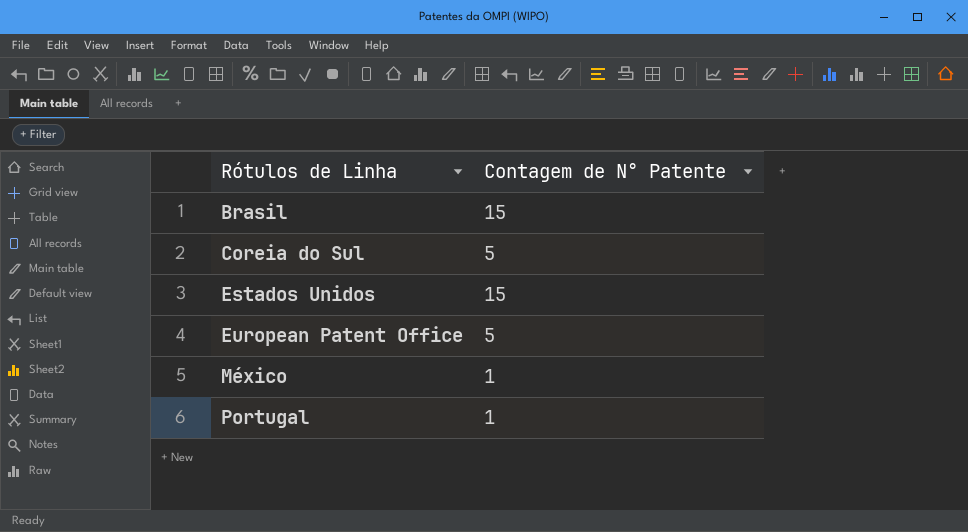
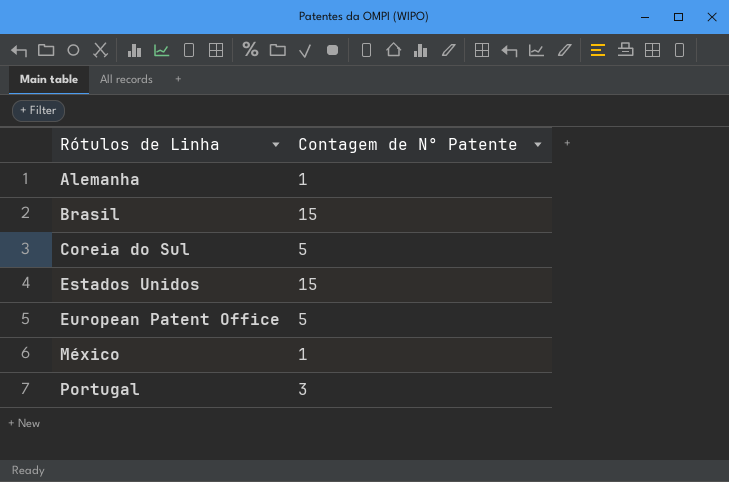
row Alemanha: none -> 1
Portugal | Contagem de N° Patente: 1 -> 3

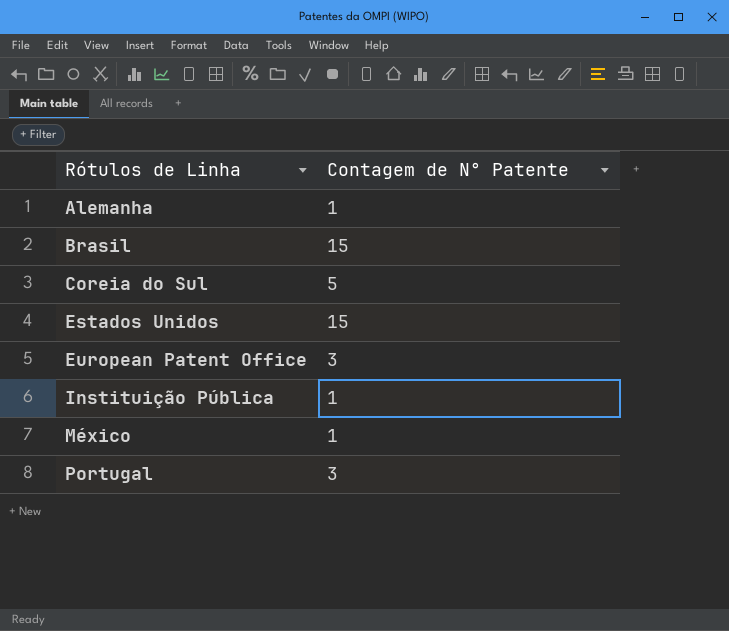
European Patent Office | Contagem de N° Patente: 5 -> 3
row Instituição Pública: none -> 1

